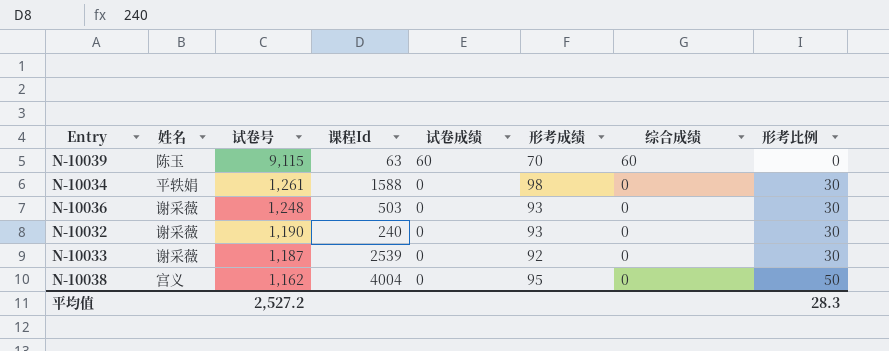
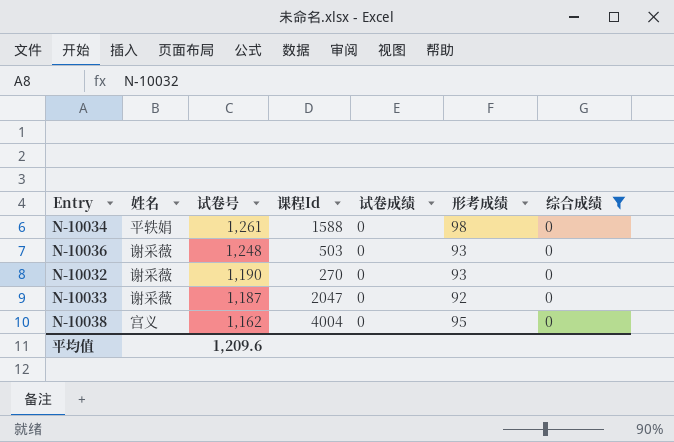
filter: none -> 综合成绩 = 0
column 形考比例 | position: 8 -> none
N-10032 | 课程Id: 240 -> 270
N-10033 | 课程Id: 2539 -> 2047
平均值 | 试卷号: 2,527.2 -> 1,209.6

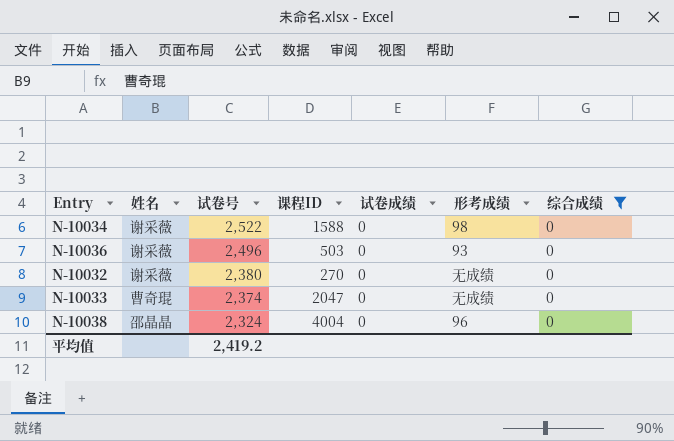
column name: 课程Id -> 课程ID
N-10034 | 姓名: 平轶娟 -> 谢采薇
N-10034 | 试卷号: 1,261 -> 2,522
N-10036 | 试卷号: 1,248 -> 2,496
N-10032 | 试卷号: 1,190 -> 2,380
N-10032 | 形考成绩: 93 -> 无成绩
N-10033 | 姓名: 谢采薇 -> 曹奇琨
N-10033 | 试卷号: 1,187 -> 2,374
N-10033 | 形考成绩: 92 -> 无成绩
N-10038 | 姓名: 宫义 -> 邵晶晶
N-10038 | 试卷号: 1,162 -> 2,324
N-10038 | 形考成绩: 95 -> 96
平均值 | 试卷号: 1,209.6 -> 2,419.2

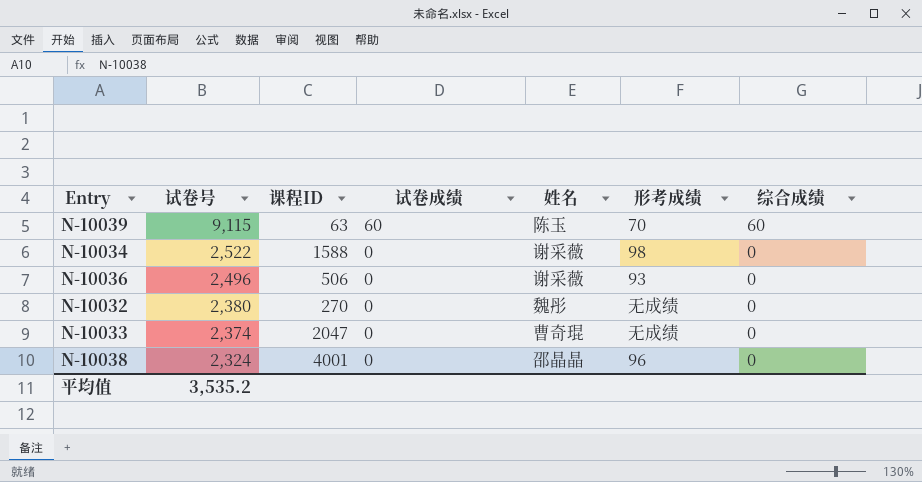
filter: 综合成绩 = 0 -> none
column 姓名 | position: 2 -> 5
N-10036 | 课程ID: 503 -> 506
N-10032 | 姓名: 谢采薇 -> 魏彤
N-10038 | 课程ID: 4004 -> 4001
平均值 | 试卷号: 2,419.2 -> 3,535.2

